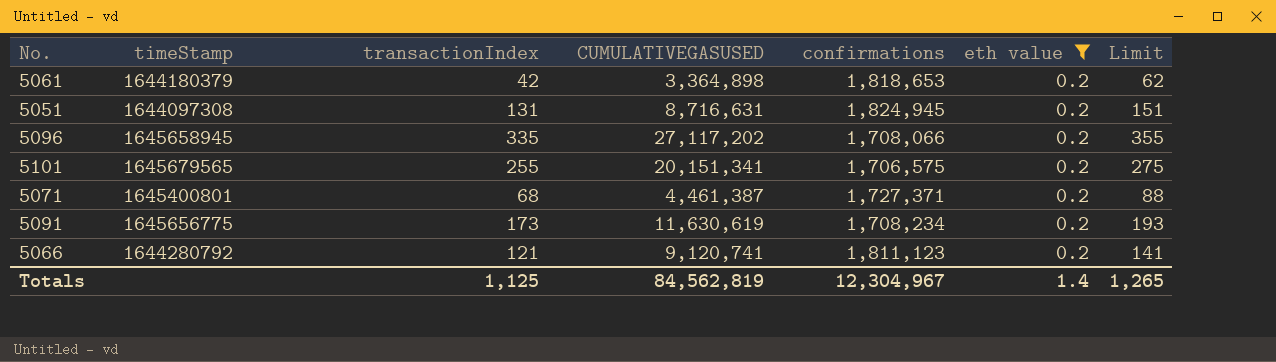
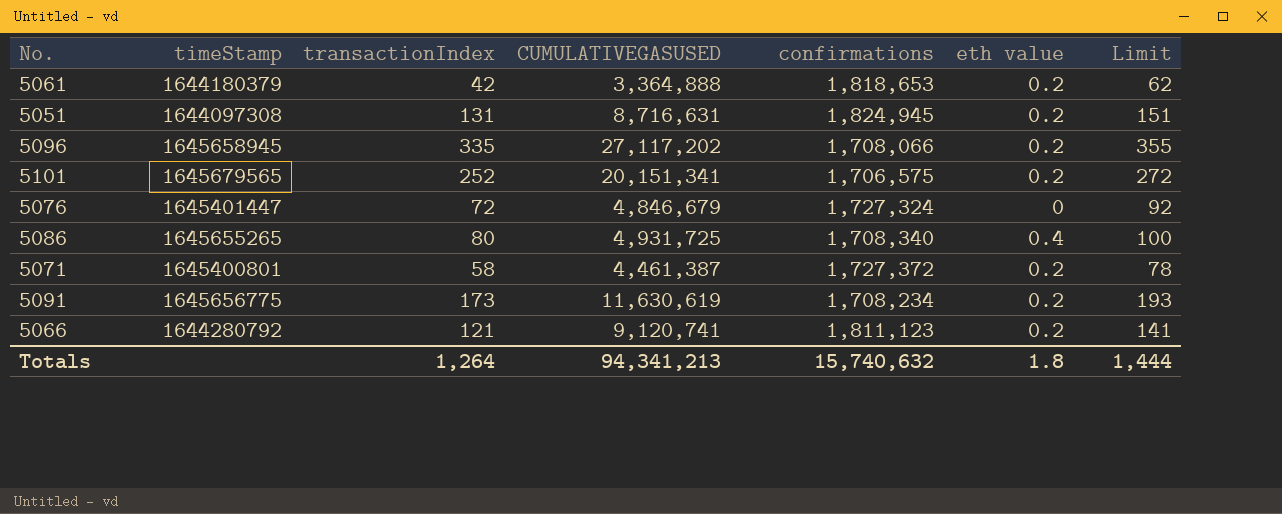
filter: eth value = 0.2 -> none
5061 | CUMULATIVEGASUSED: 3,364,898 -> 3,364,888
5101 | transactionIndex: 255 -> 252
5101 | Limit: 275 -> 272
5071 | transactionIndex: 68 -> 58
5071 | confirmations: 1,727,371 -> 1,727,372
5071 | Limit: 88 -> 78
Totals | transactionIndex: 1,125 -> 1,264
Totals | CUMULATIVEGASUSED: 84,562,819 -> 94,341,213
Totals | confirmations: 12,304,967 -> 15,740,632
Totals | eth value: 1.4 -> 1.8
Totals | Limit: 1,265 -> 1,444

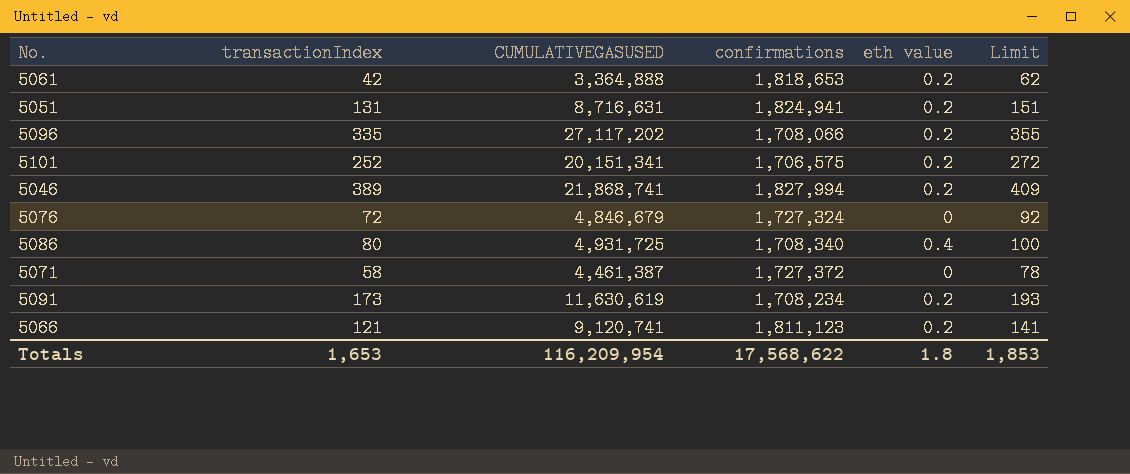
column timeStamp | position: 2 -> none
5051 | confirmations: 1,824,945 -> 1,824,941
row 5046: none -> 389 | 21,868,741 | 1,827,994 | 0.2 | 409
5071 | eth value: 0.2 -> 0
Totals | transactionIndex: 1,264 -> 1,653
Totals | CUMULATIVEGASUSED: 94,341,213 -> 116,209,954
Totals | confirmations: 15,740,632 -> 17,568,622
Totals | Limit: 1,444 -> 1,853

